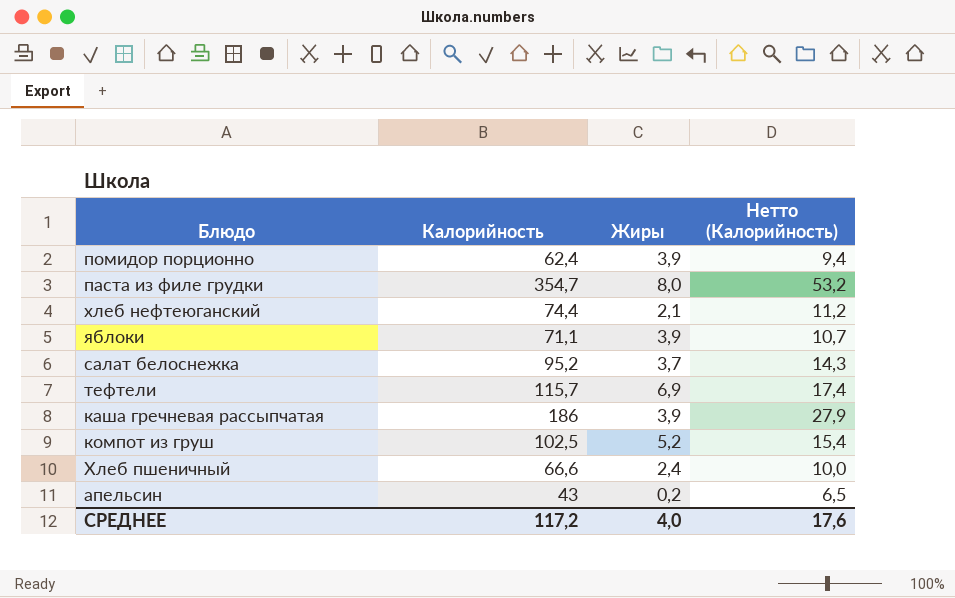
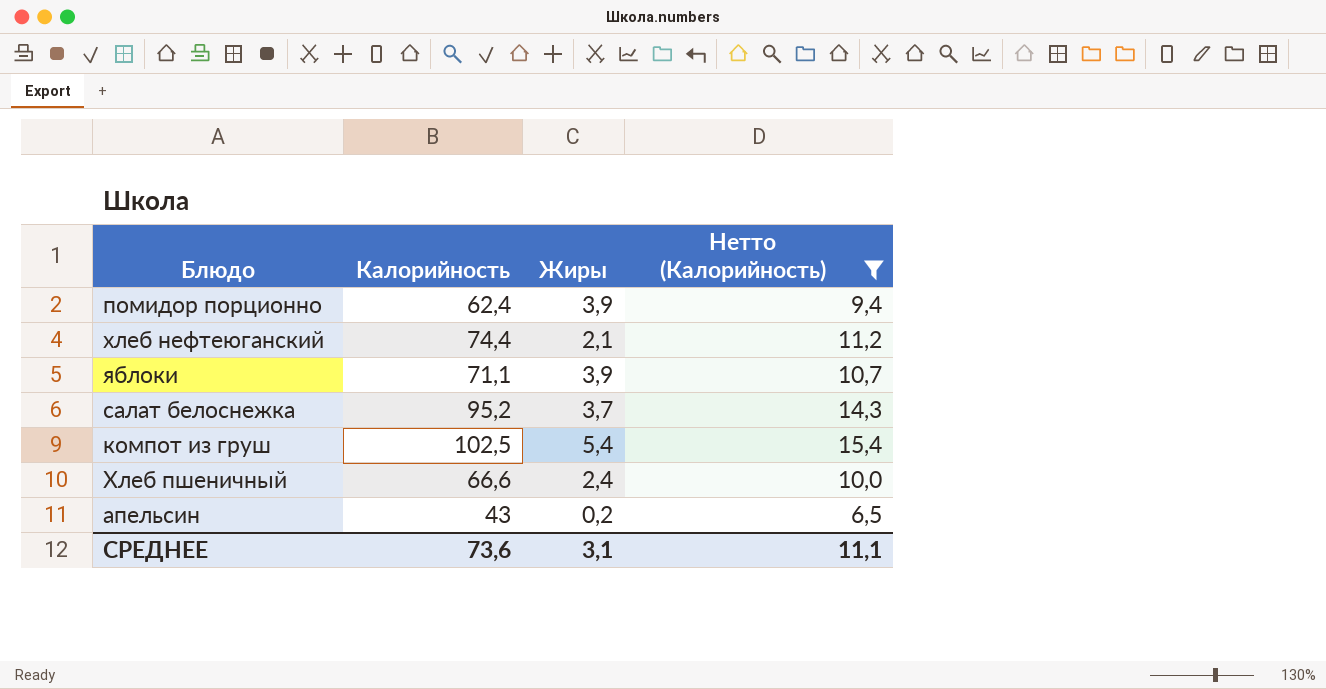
filter: none -> Нетто (Калорийность) <= 15,4
компот из груш | Жиры: 5,2 -> 5,4
СРЕДНЕЕ | Калорийность: 117,2 -> 73,6
СРЕДНЕЕ | Жиры: 4,0 -> 3,1
СРЕДНЕЕ | Нетто (Калорийность): 17,6 -> 11,1

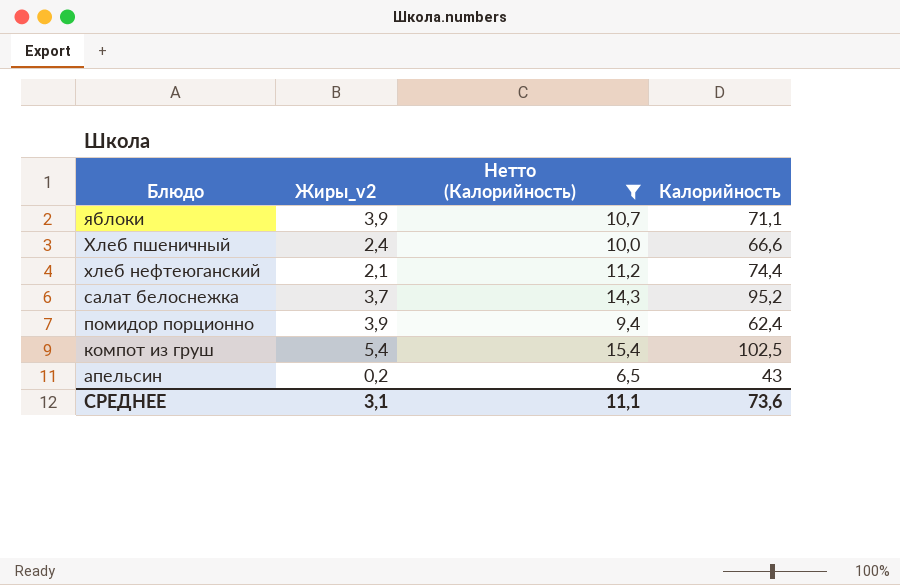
row order: none -> Блюдо descending
column name: Жиры -> Жиры_v2
column Калорийность | position: 2 -> 4

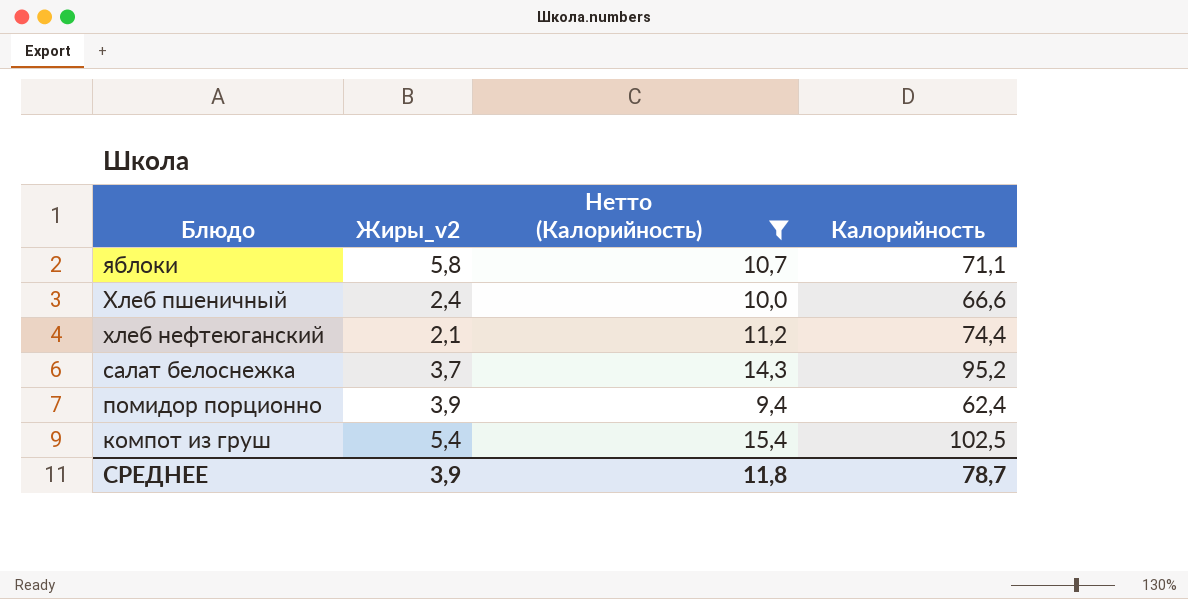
row апельсин: 0,2 | 6,5 | 43 -> none
яблоки | Жиры_v2: 3,9 -> 5,8
СРЕДНЕЕ | Жиры_v2: 3,1 -> 3,9
СРЕДНЕЕ | Нетто (Калорийность): 11,1 -> 11,8
СРЕДНЕЕ | Калорийность: 73,6 -> 78,7

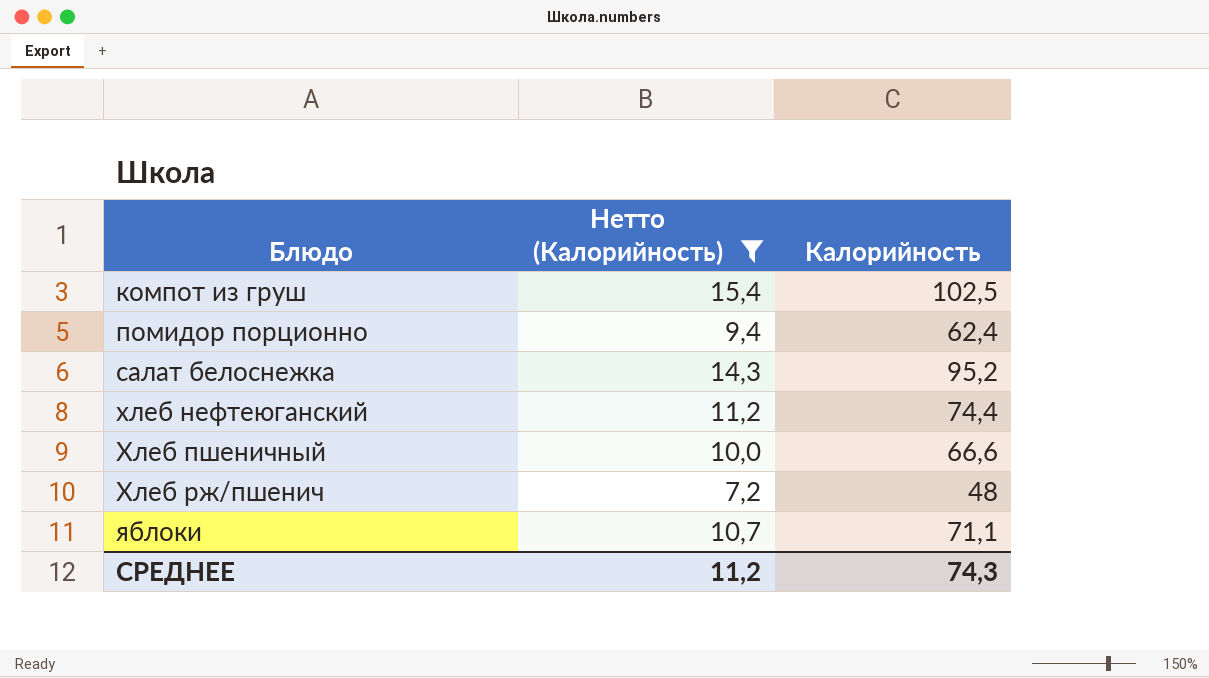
row order: Блюдо descending -> Блюдо ascending
column Жиры_v2 | position: 2 -> none
row Хлеб рж/пшенич: none -> 7,2 | 48
СРЕДНЕЕ | Нетто (Калорийность): 11,8 -> 11,2
СРЕДНЕЕ | Калорийность: 78,7 -> 74,3

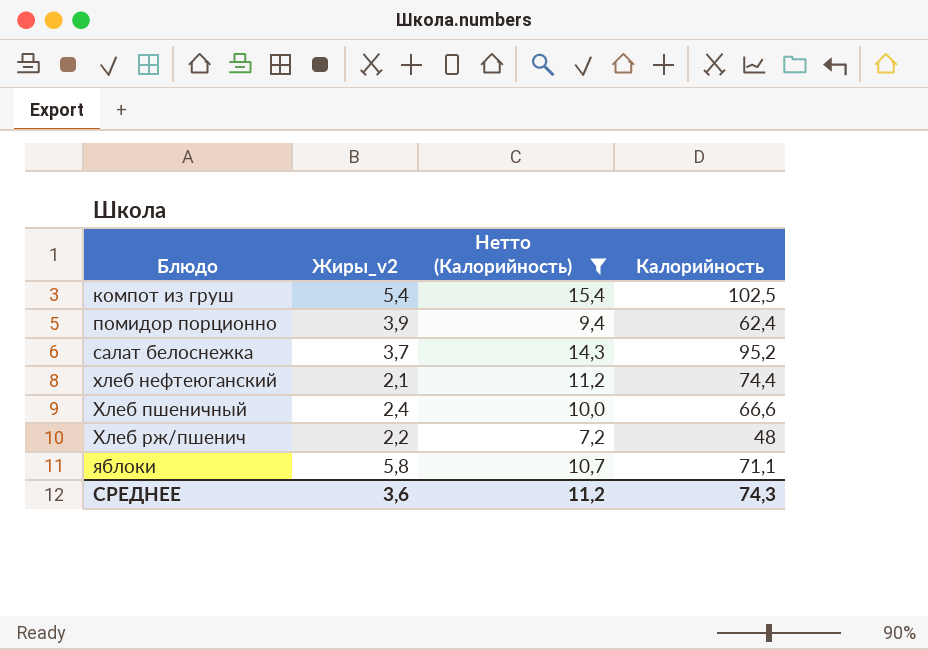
column Жиры_v2 | position: none -> 2

